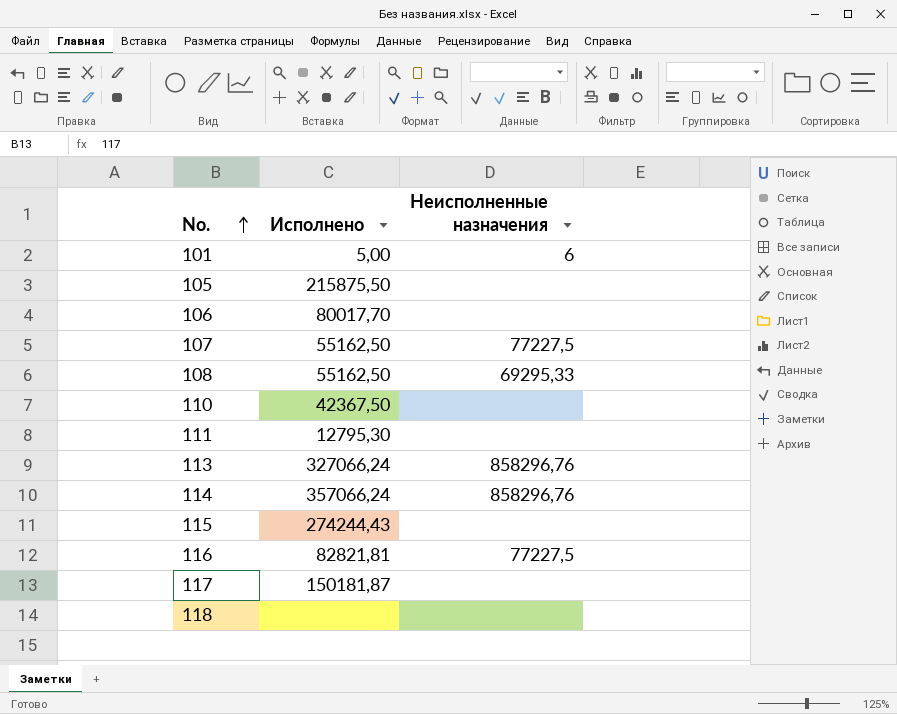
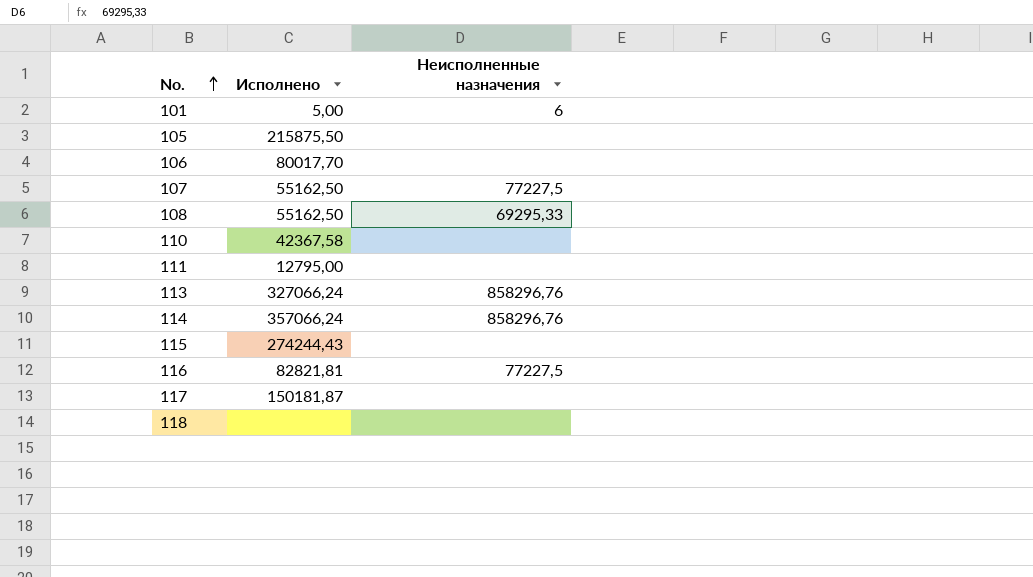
110 | Исполнено: 42367,50 -> 42367,58
111 | Исполнено: 12795,30 -> 12795,00

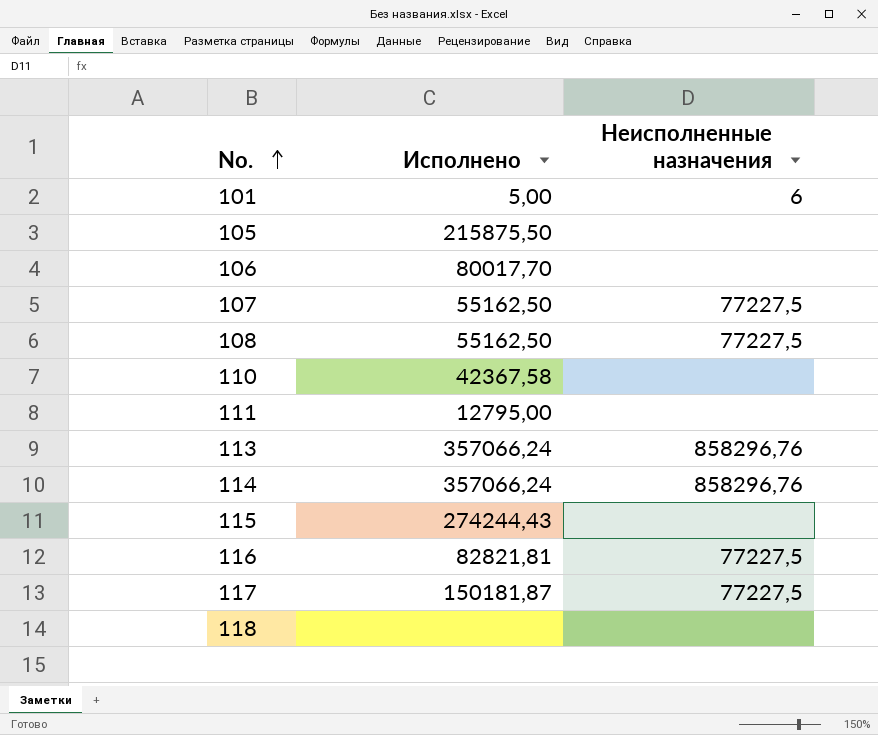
108 | Неисполненные назначения: 69295,33 -> 77227,5
113 | Исполнено: 327066,24 -> 357066,24
117 | Неисполненные назначения: none -> 77227,5

